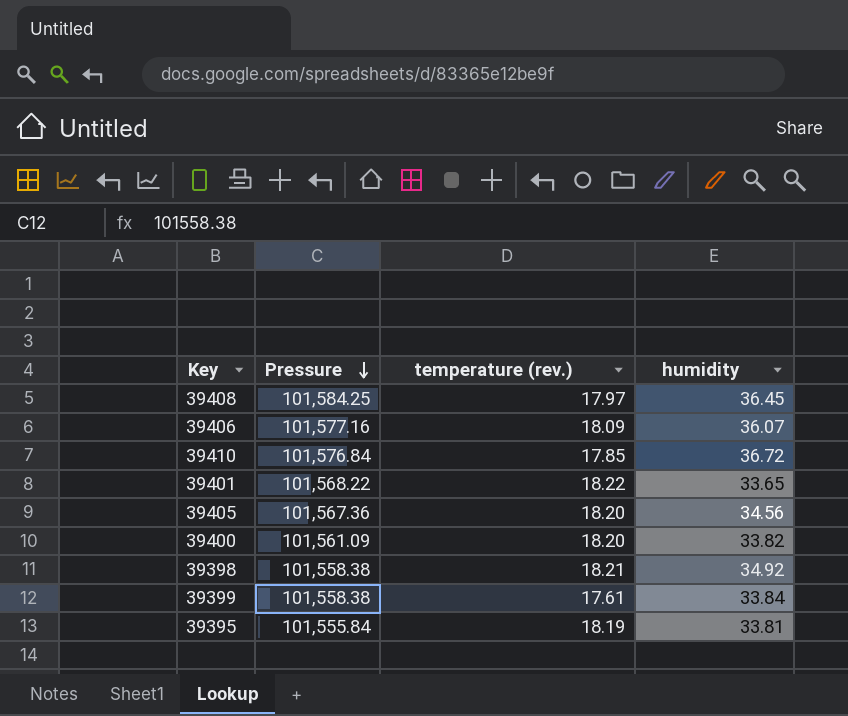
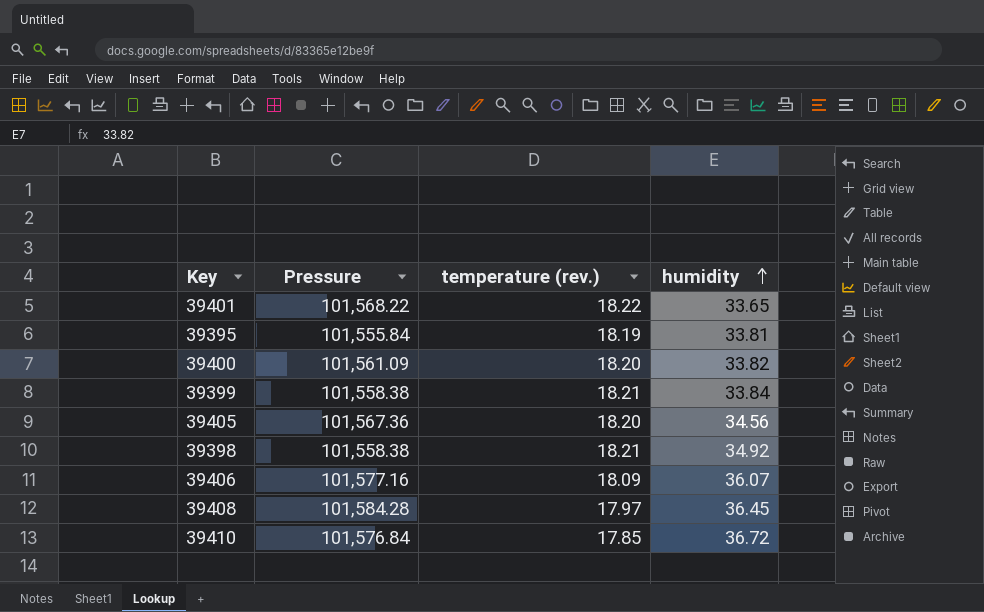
row order: Pressure descending -> humidity ascending
39399 | temperature (rev.): 17.61 -> 18.21
39408 | Pressure: 101,584.25 -> 101,584.28

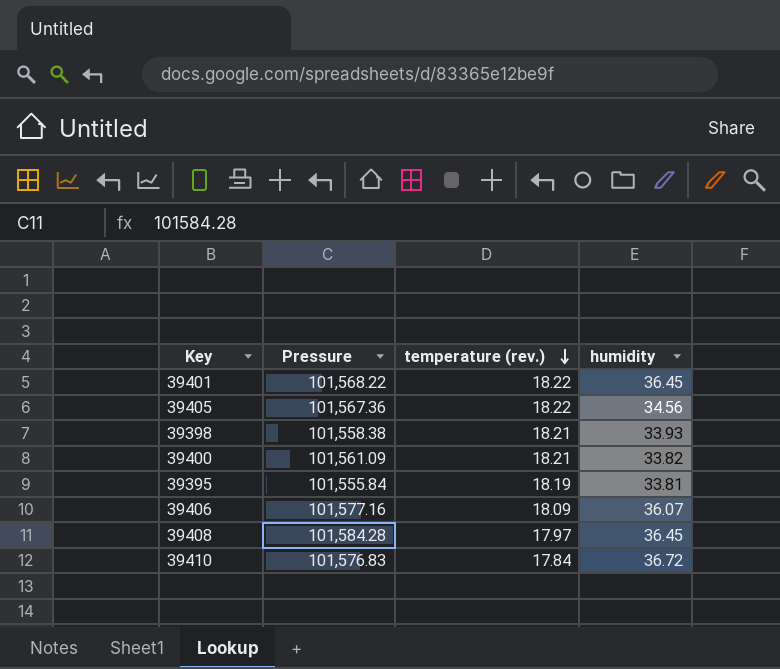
row order: humidity ascending -> temperature (rev.) descending
row 39399: 101,558.38 | 18.21 | 33.84 -> none
39401 | humidity: 33.65 -> 36.45
39405 | temperature (rev.): 18.20 -> 18.22
39398 | humidity: 34.92 -> 33.93
39400 | temperature (rev.): 18.20 -> 18.21
39410 | Pressure: 101,576.84 -> 101,576.83
39410 | temperature (rev.): 17.85 -> 17.84

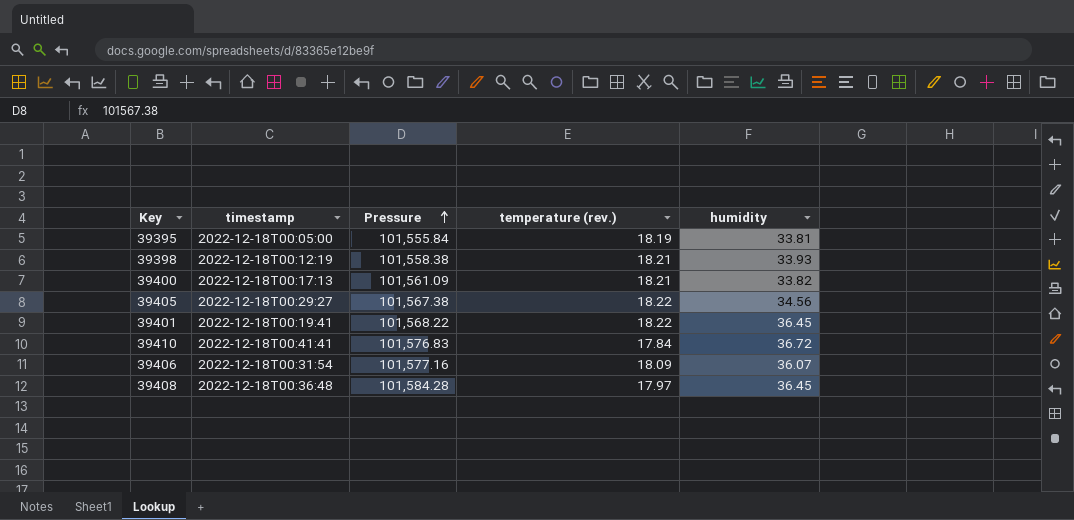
row order: temperature (rev.) descending -> Pressure ascending
column timestamp | position: none -> 2
39405 | Pressure: 101,567.36 -> 101,567.38

